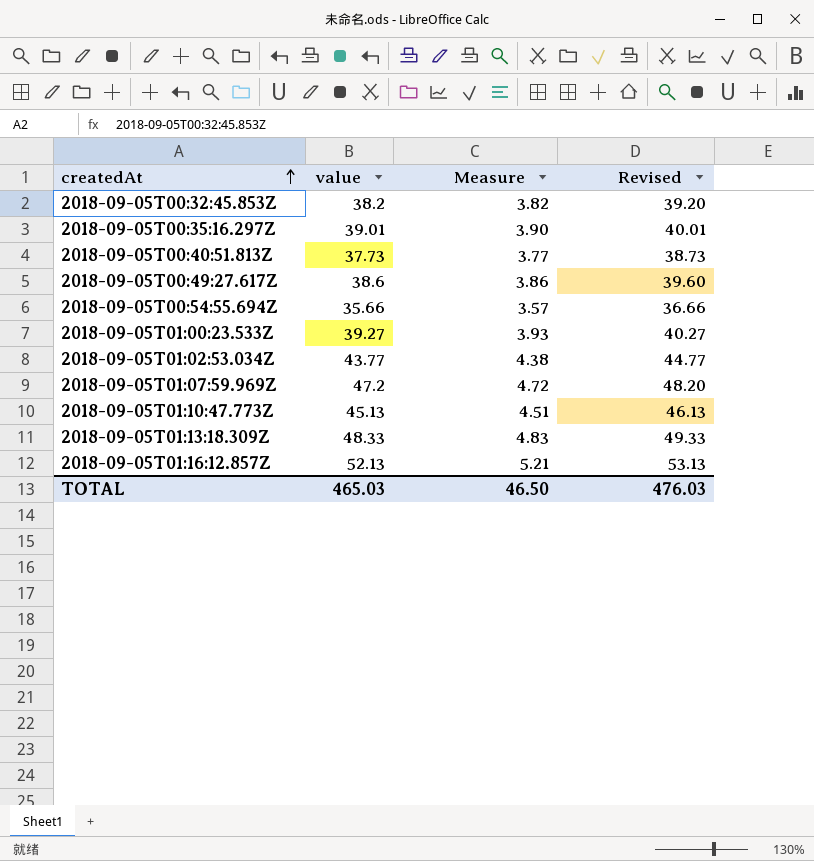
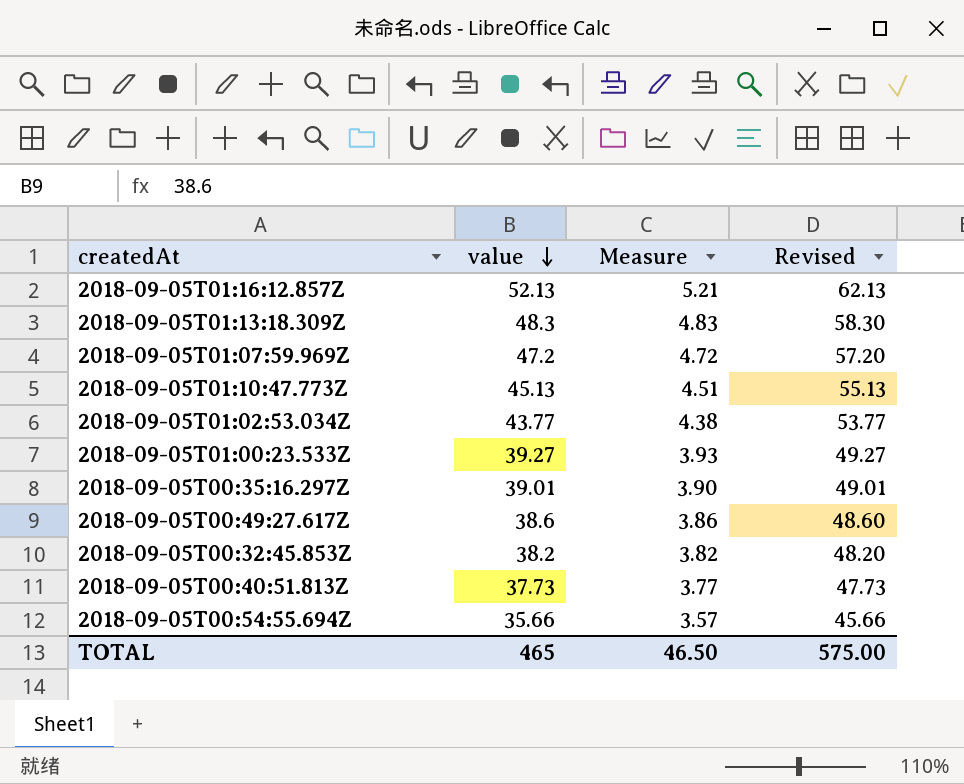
row order: createdAt ascending -> value descending
column Revised | formula: [value] + 1 -> [value] + 10
2018-09-05T01:13:18.309Z | value: 48.33 -> 48.3
TOTAL | value: 465.03 -> 465
TOTAL | Revised: 476.03 -> 575.00

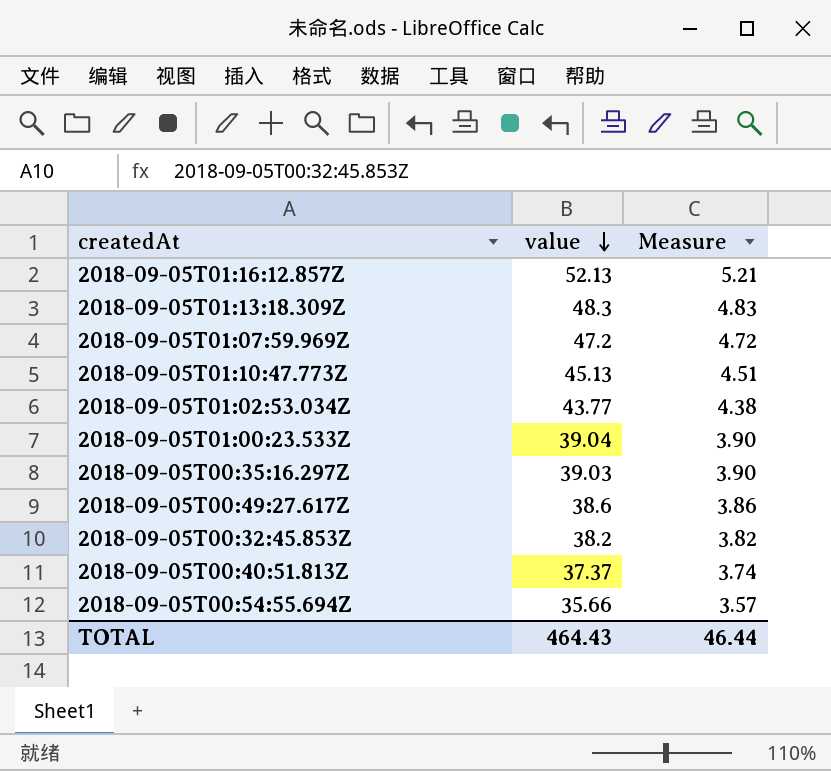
column Revised | formula: [value] + 10 -> none
2018-09-05T01:00:23.533Z | value: 39.27 -> 39.04
2018-09-05T01:00:23.533Z | Measure: 3.93 -> 3.90
2018-09-05T00:35:16.297Z | value: 39.01 -> 39.03
2018-09-05T00:40:51.813Z | value: 37.73 -> 37.37
2018-09-05T00:40:51.813Z | Measure: 3.77 -> 3.74
TOTAL | value: 465 -> 464.43
TOTAL | Measure: 46.50 -> 46.44

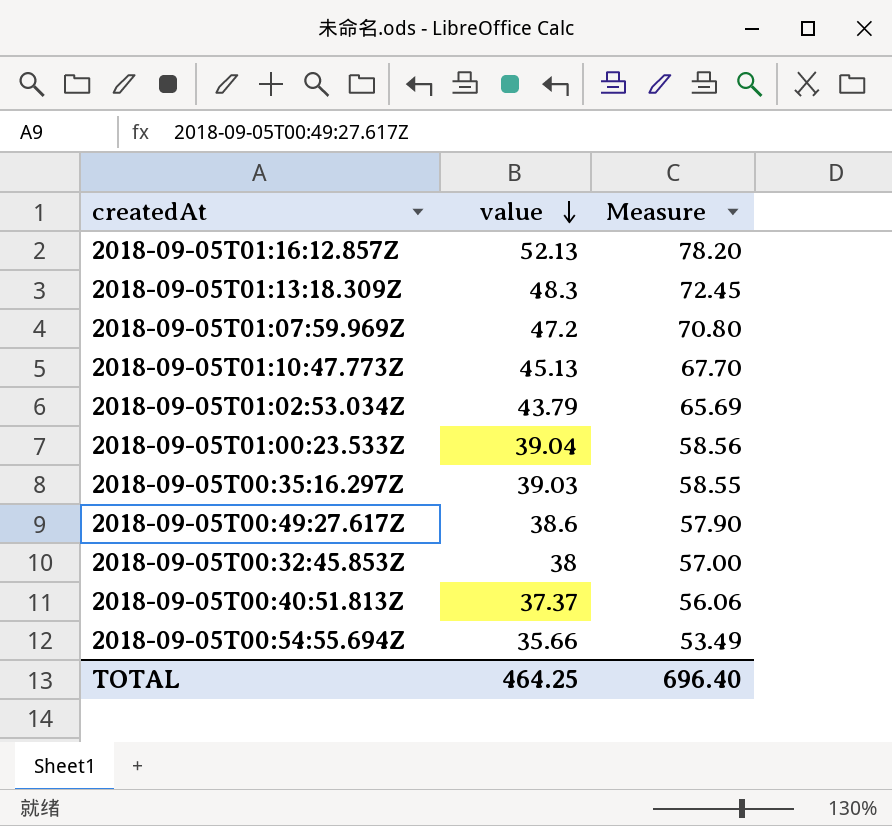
column Measure | formula: [value] * 0.1 -> [value] * 1.5
2018-09-05T01:02:53.034Z | value: 43.77 -> 43.79
2018-09-05T00:32:45.853Z | value: 38.2 -> 38
TOTAL | value: 464.43 -> 464.25
TOTAL | Measure: 46.44 -> 696.40

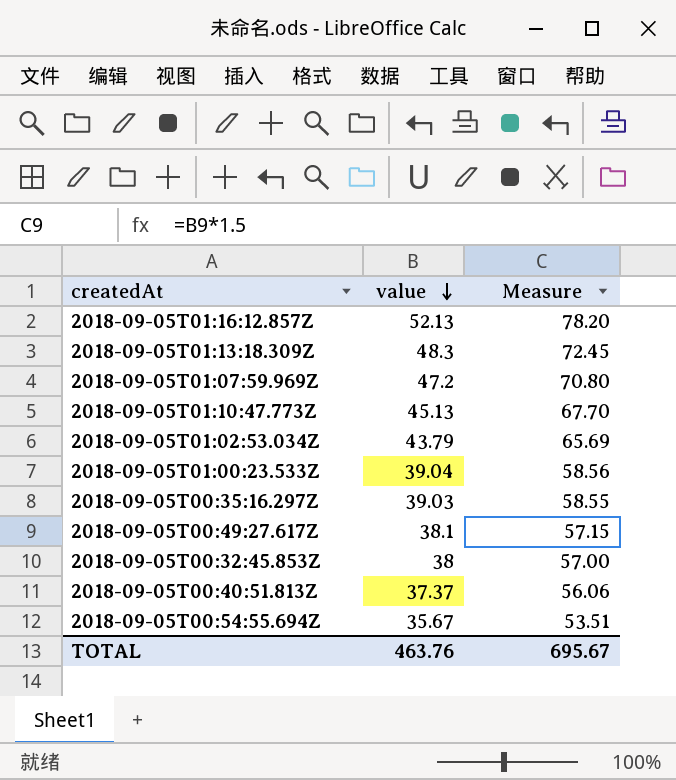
2018-09-05T00:49:27.617Z | value: 38.6 -> 38.1
2018-09-05T00:49:27.617Z | Measure: 57.90 -> 57.15
2018-09-05T00:54:55.694Z | value: 35.66 -> 35.67
2018-09-05T00:54:55.694Z | Measure: 53.49 -> 53.51
TOTAL | value: 464.25 -> 463.76
TOTAL | Measure: 696.40 -> 695.67

